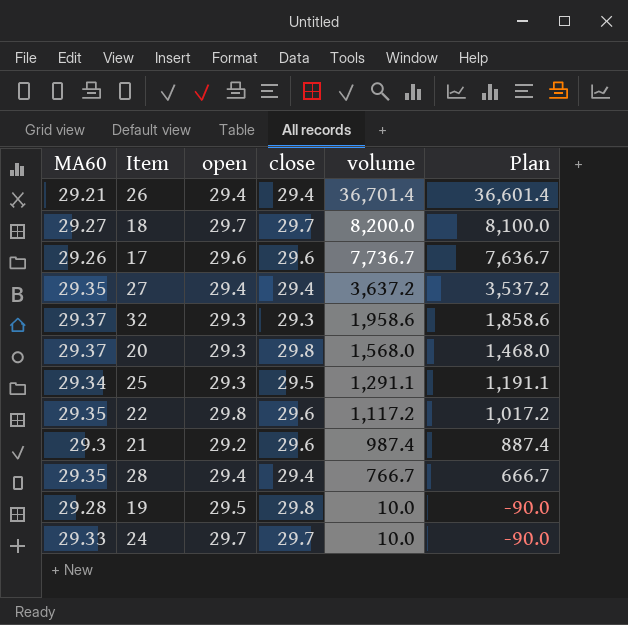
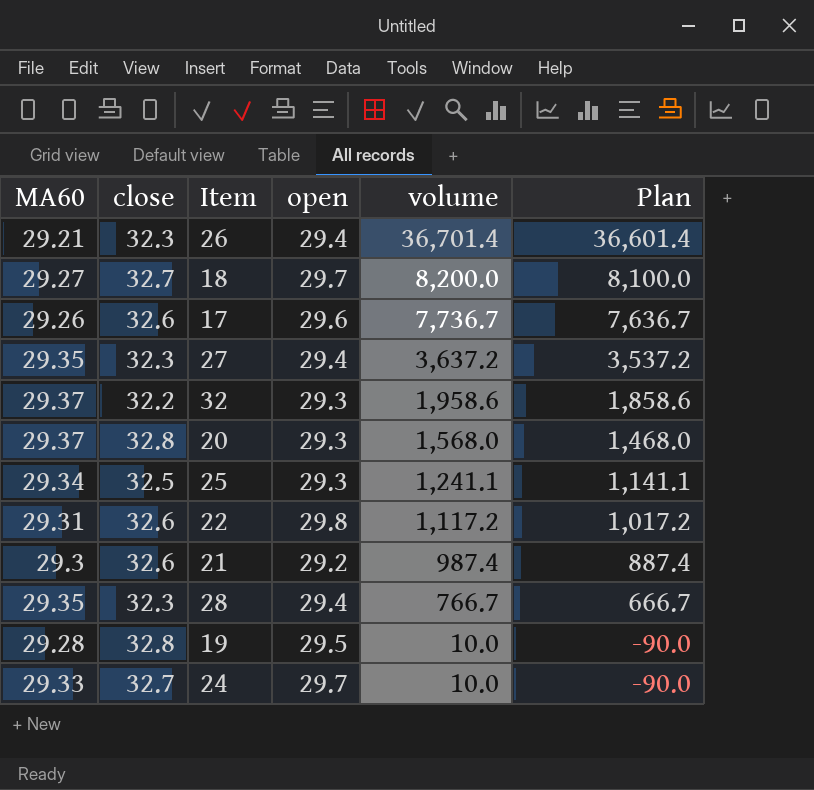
column close | position: 4 -> 2
26 | close: 29.4 -> 32.3
18 | close: 29.7 -> 32.7
17 | close: 29.6 -> 32.6
27 | close: 29.4 -> 32.3
32 | close: 29.3 -> 32.2
20 | close: 29.8 -> 32.8
25 | close: 29.5 -> 32.5
25 | volume: 1,291.1 -> 1,241.1
25 | Plan: 1,191.1 -> 1,141.1
22 | MA60: 29.35 -> 29.31
22 | close: 29.6 -> 32.6
21 | close: 29.6 -> 32.6
28 | close: 29.4 -> 32.3
19 | close: 29.8 -> 32.8
24 | close: 29.7 -> 32.7

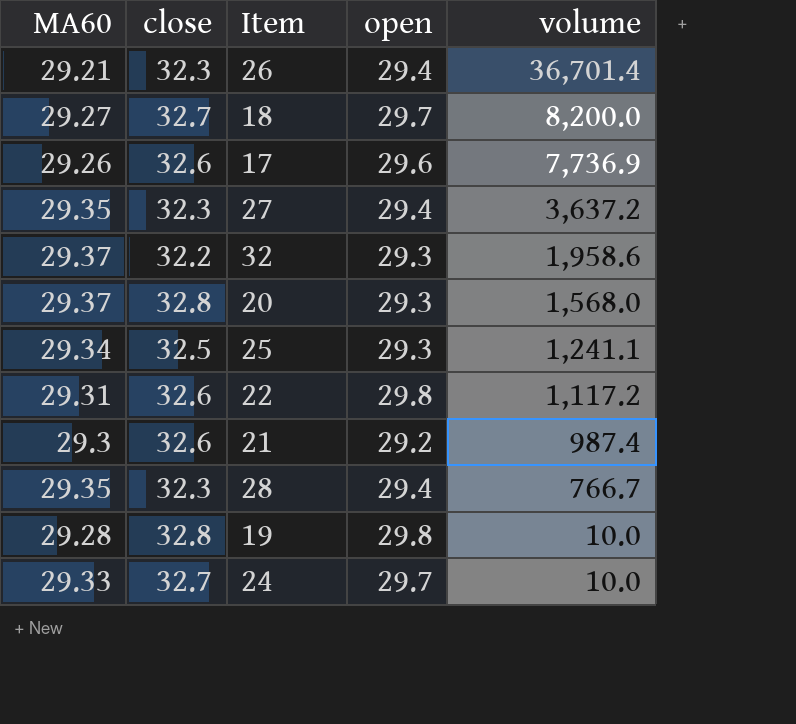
column Plan | formula: [volume] - 100 -> none
17 | volume: 7,736.7 -> 7,736.9
19 | open: 29.5 -> 29.8

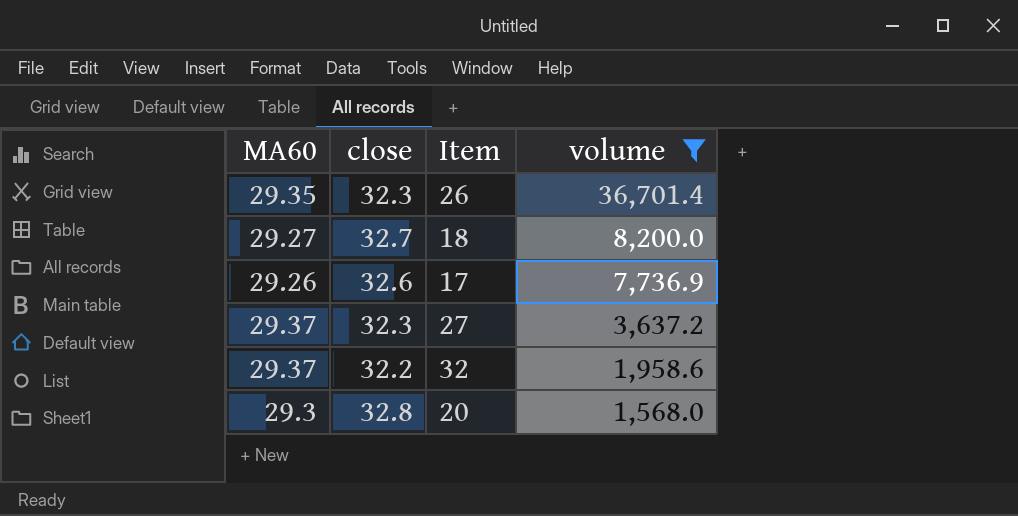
filter: none -> volume >= 1,568.0
column open | position: 4 -> none
26 | MA60: 29.21 -> 29.35
27 | MA60: 29.35 -> 29.37
20 | MA60: 29.37 -> 29.3

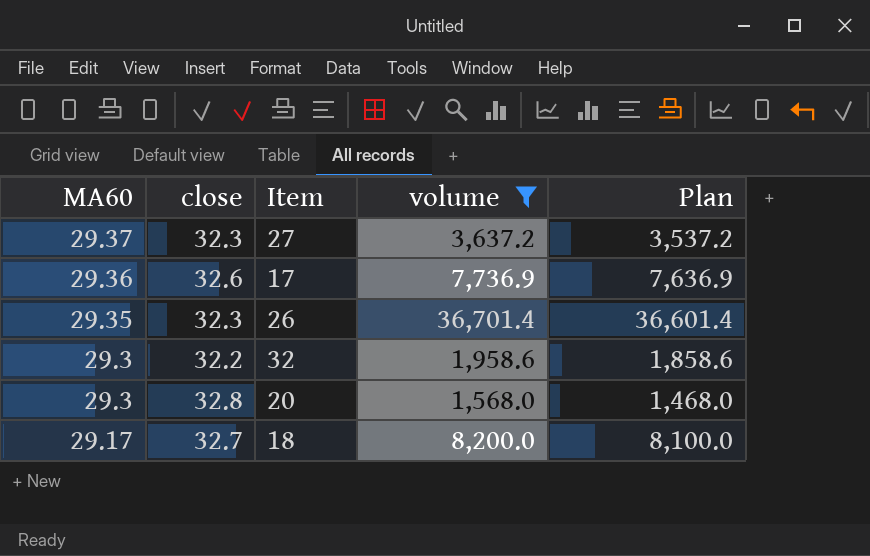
row order: volume descending -> MA60 descending
column Plan | formula: none -> [volume] - 100
17 | MA60: 29.26 -> 29.36
32 | MA60: 29.37 -> 29.3
18 | MA60: 29.27 -> 29.17

